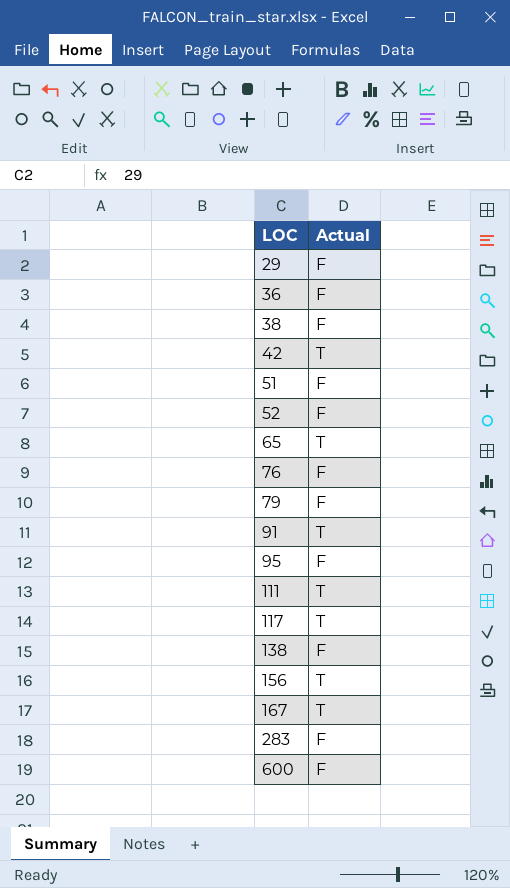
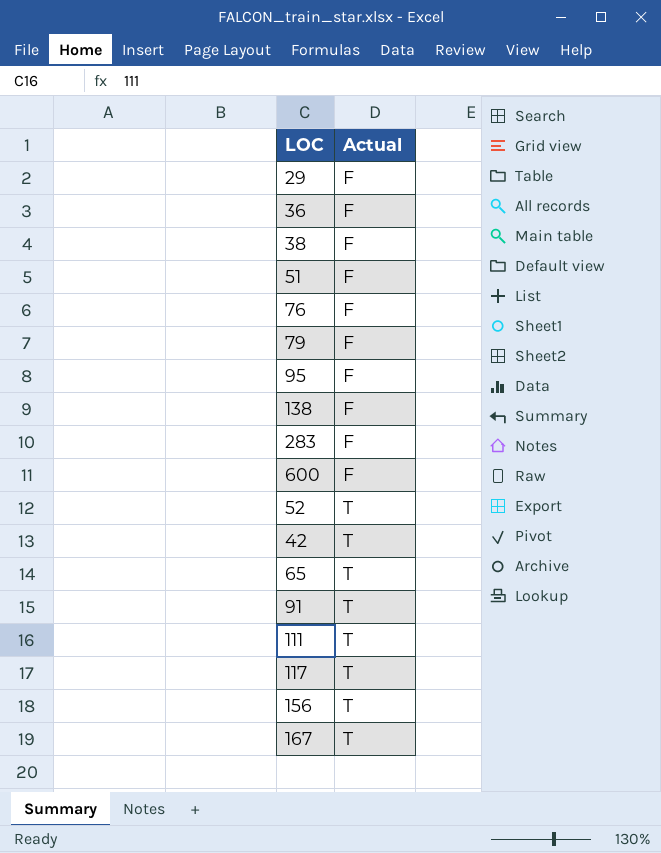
row order: LOC ascending -> Actual ascending
52 | Actual: F -> T

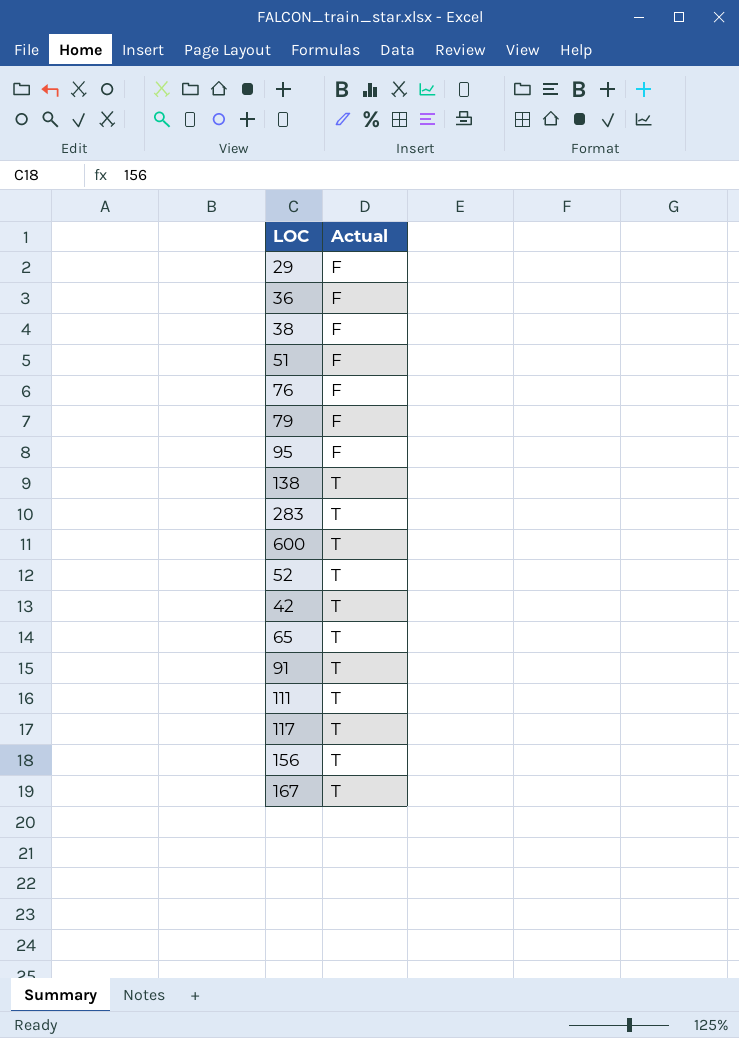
138 | Actual: F -> T
283 | Actual: F -> T
600 | Actual: F -> T

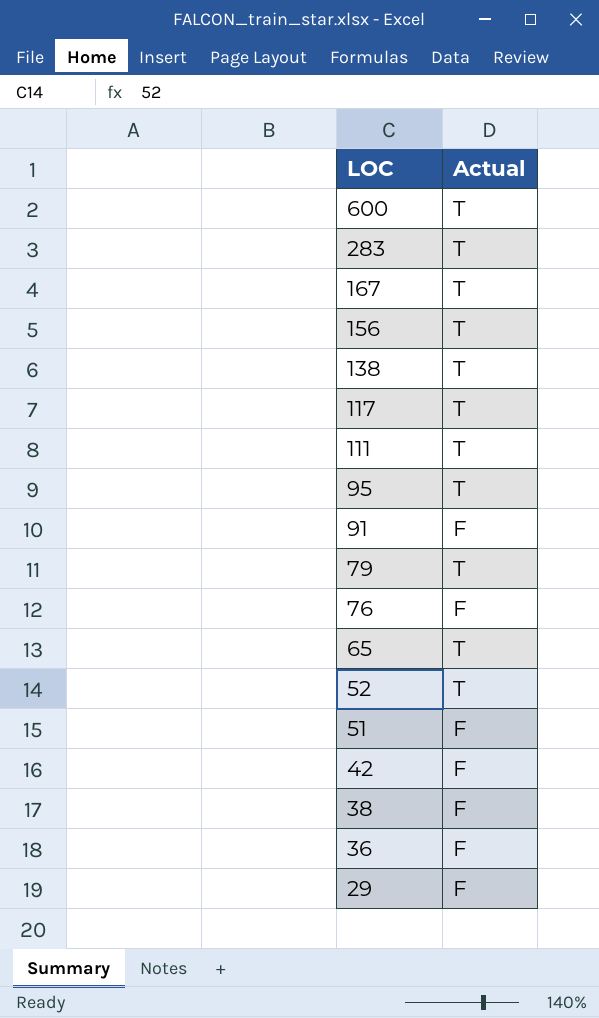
row order: Actual ascending -> LOC descending
95 | Actual: F -> T
91 | Actual: T -> F
79 | Actual: F -> T
42 | Actual: T -> F

